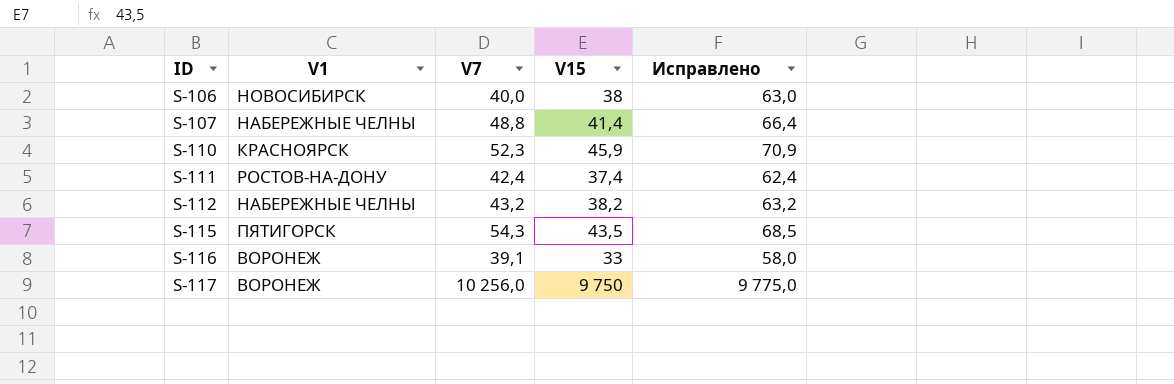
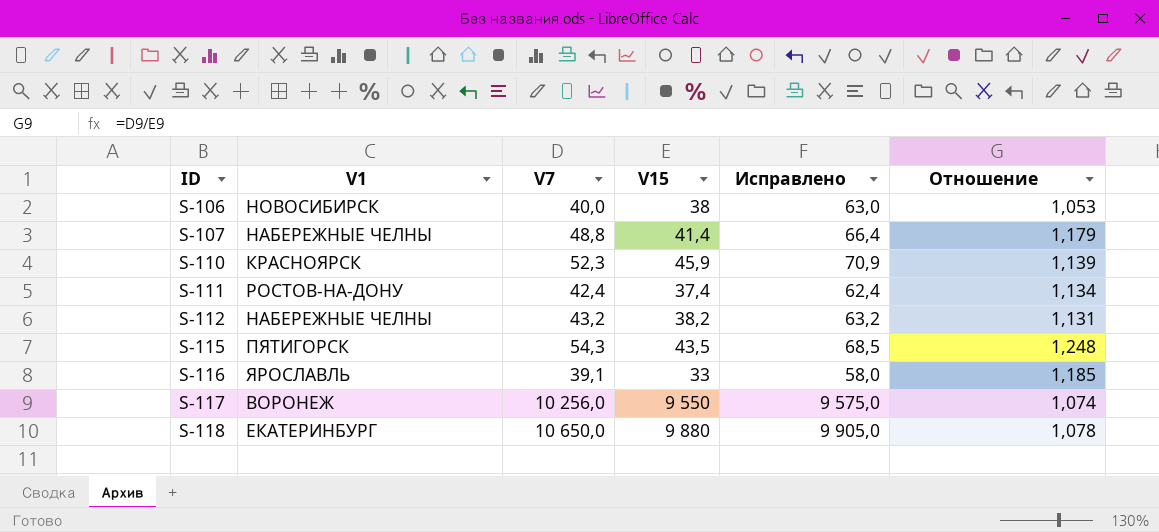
column Отношение | formula: none -> [V7] / [V15]
S-116 | V1: ВОРОНЕЖ -> ЯРОСЛАВЛЬ
S-117 | V15: 9 750 -> 9 550
S-117 | Исправлено: 9 775,0 -> 9 575,0
row S-118: none -> ЕКАТЕРИНБУРГ | 10 650,0 | 9 880 | 9 905,0 | 1,078

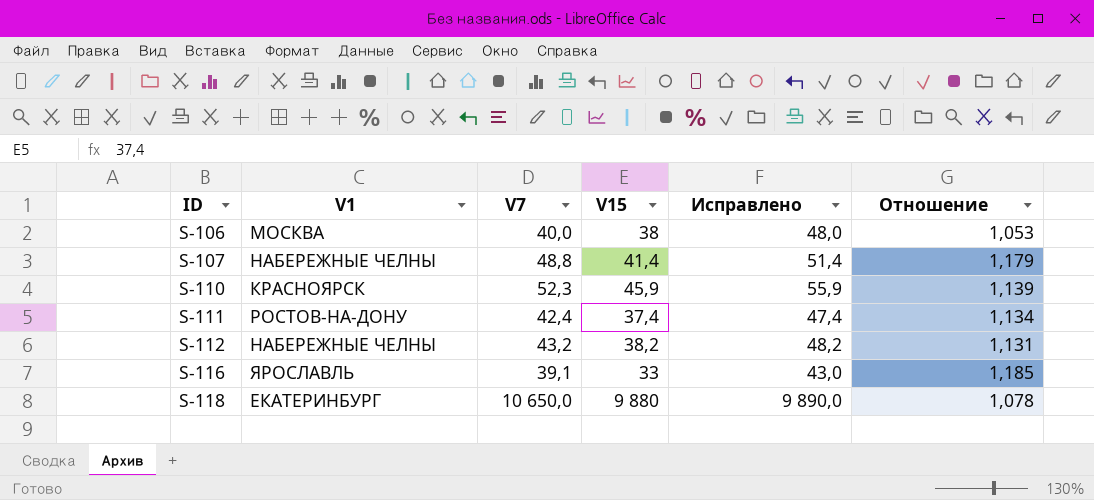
column Исправлено | formula: [V15] + 25 -> [V15] + 10
row S-115: ПЯТИГОРСК | 54,3 | 43,5 | 68,5 | 1,248 -> none
row S-117: ВОРОНЕЖ | 10 256,0 | 9 550 | 9 575,0 | 1,074 -> none
S-106 | V1: НОВОСИБИРСК -> МОСКВА

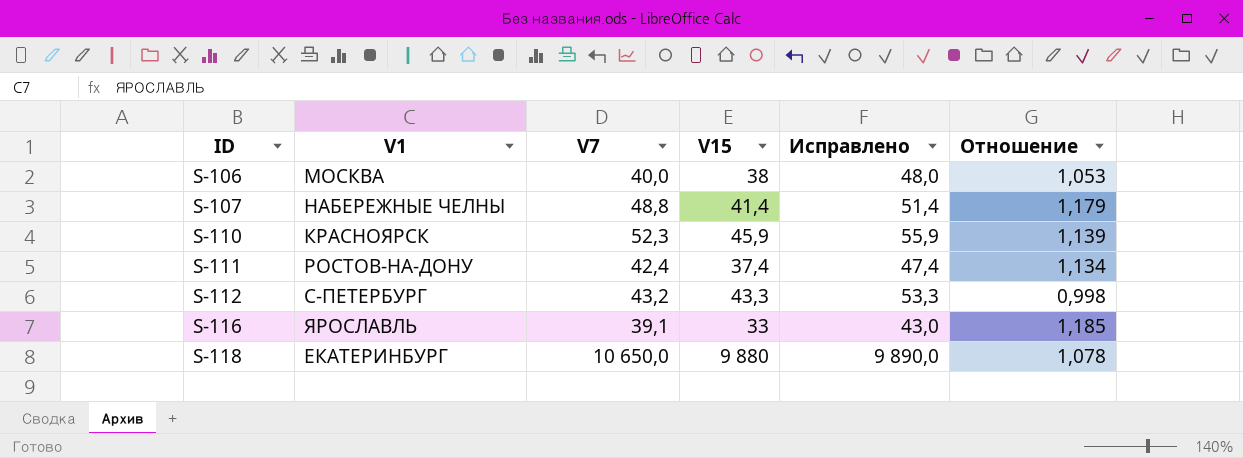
S-112 | V1: НАБЕРЕЖНЫЕ ЧЕЛНЫ -> С-ПЕТЕРБУРГ
S-112 | V15: 38,2 -> 43,3
S-112 | Исправлено: 48,2 -> 53,3
S-112 | Отношение: 1,131 -> 0,998

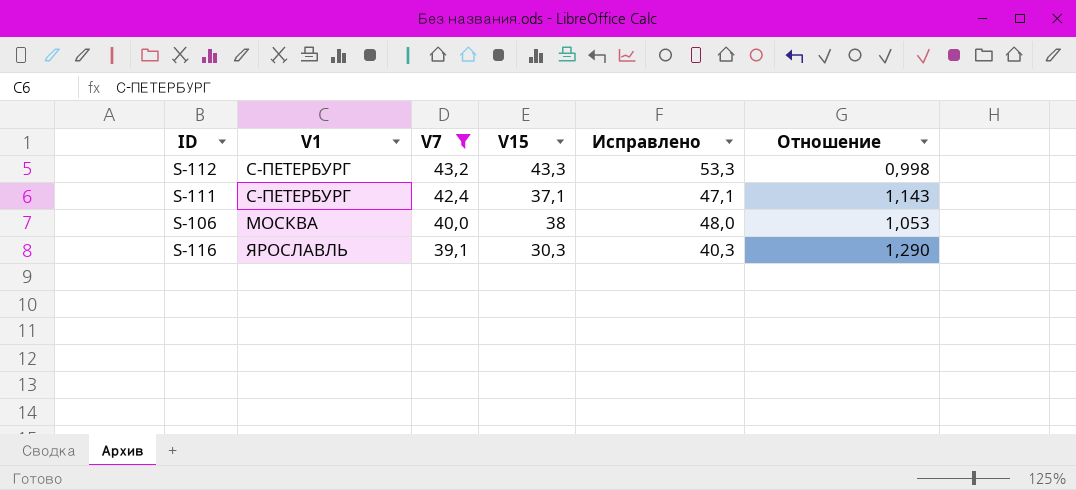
filter: none -> V7 <= 43,2
row order: ID ascending -> V7 descending
S-111 | V1: РОСТОВ-НА-ДОНУ -> С-ПЕТЕРБУРГ
S-111 | V15: 37,4 -> 37,1
S-111 | Исправлено: 47,4 -> 47,1
S-111 | Отношение: 1,134 -> 1,143
S-116 | V15: 33 -> 30,3
S-116 | Исправлено: 43,0 -> 40,3
S-116 | Отношение: 1,185 -> 1,290

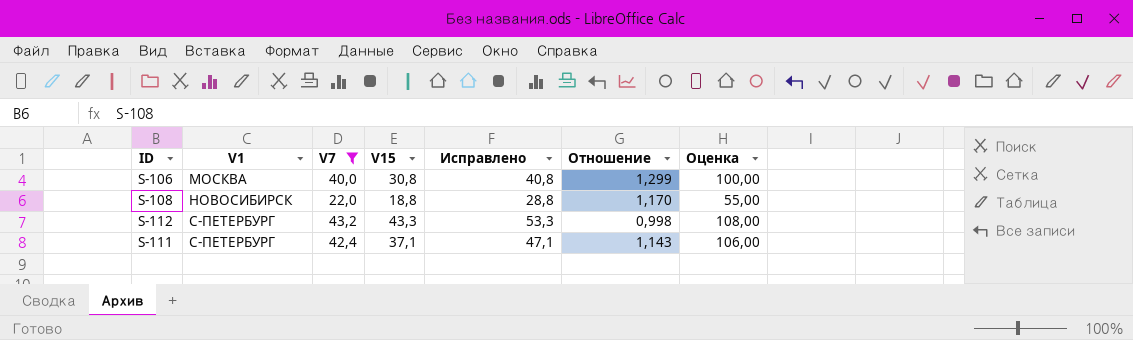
row order: V7 descending -> V1 ascending
column Оценка | formula: none -> [V7] * 2,5
row S-116: ЯРОСЛАВЛЬ | 39,1 | 30,3 | 40,3 | 1,290 -> none
S-106 | V15: 38 -> 30,8
S-106 | Исправлено: 48,0 -> 40,8
S-106 | Отношение: 1,053 -> 1,299
row S-108: none -> НОВОСИБИРСК | 22,0 | 18,8 | 28,8 | 1,170 | 55,00

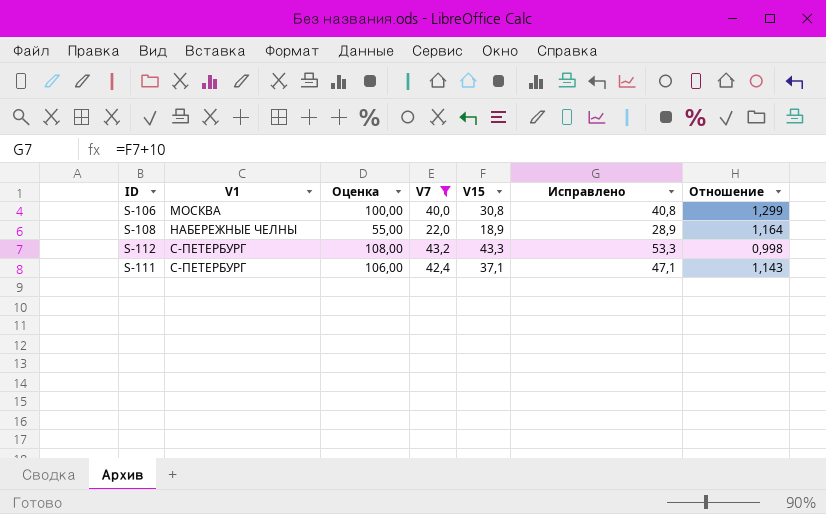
column Оценка | position: 7 -> 3
S-108 | V1: НОВОСИБИРСК -> НАБЕРЕЖНЫЕ ЧЕЛНЫ
S-108 | V15: 18,8 -> 18,9
S-108 | Исправлено: 28,8 -> 28,9
S-108 | Отношение: 1,170 -> 1,164

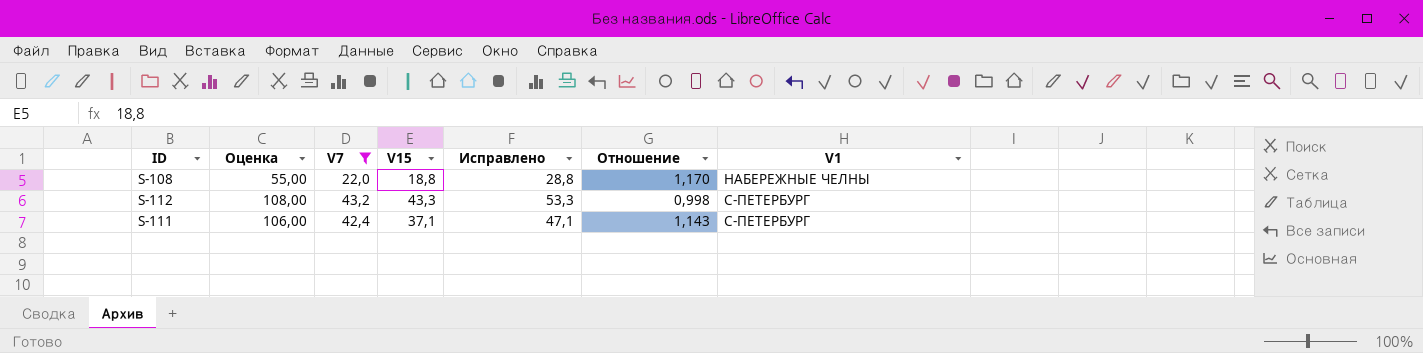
column V1 | position: 2 -> 7
row S-106: МОСКВА | 100,00 | 40,0 | 30,8 | 40,8 | 1,299 -> none
S-108 | V15: 18,9 -> 18,8
S-108 | Исправлено: 28,9 -> 28,8
S-108 | Отношение: 1,164 -> 1,170

